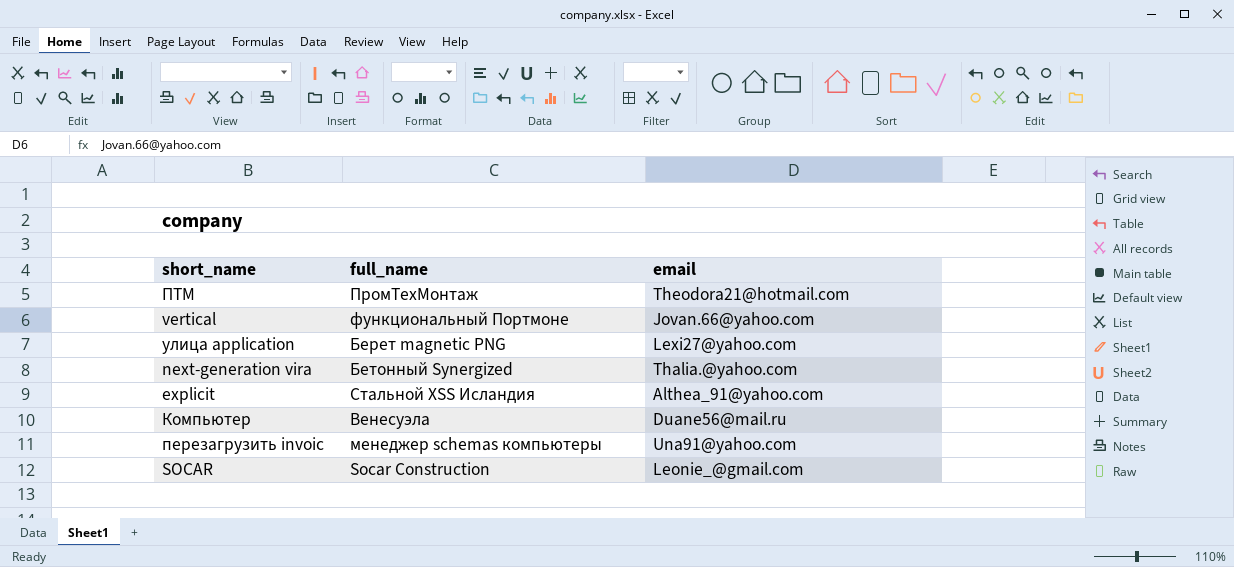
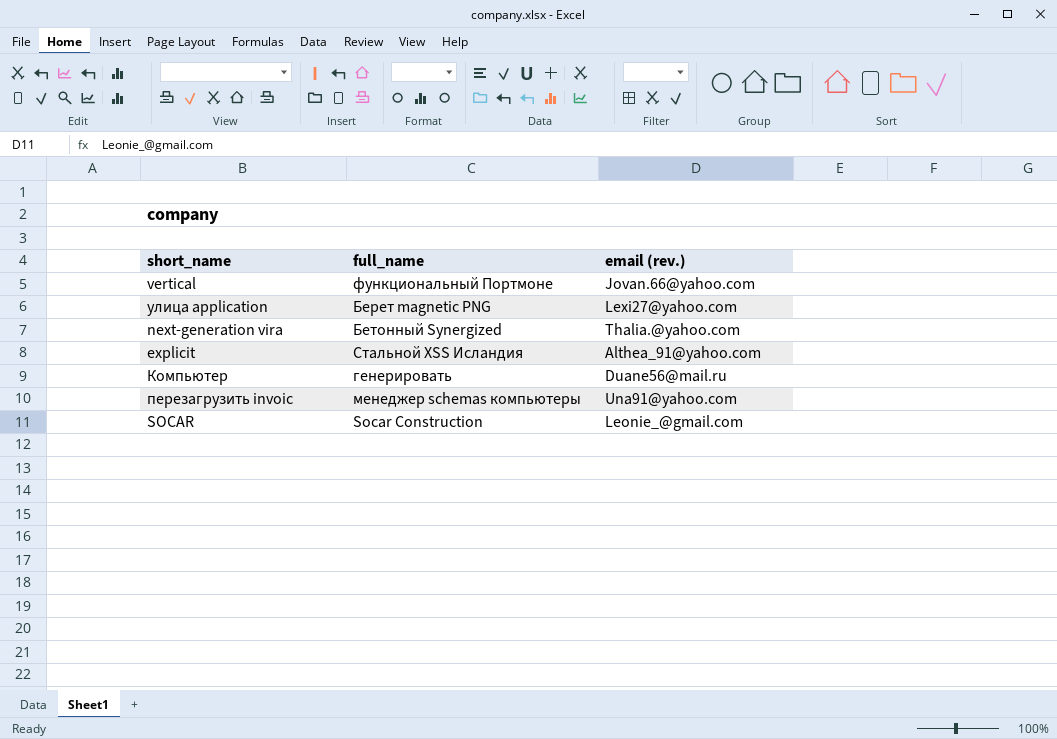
column name: email -> email (rev.)
row ПТМ: ПромТехМонтаж | Theodora21@hotmail.com -> none
Компьютер | full_name: Венесуэла -> генерировать

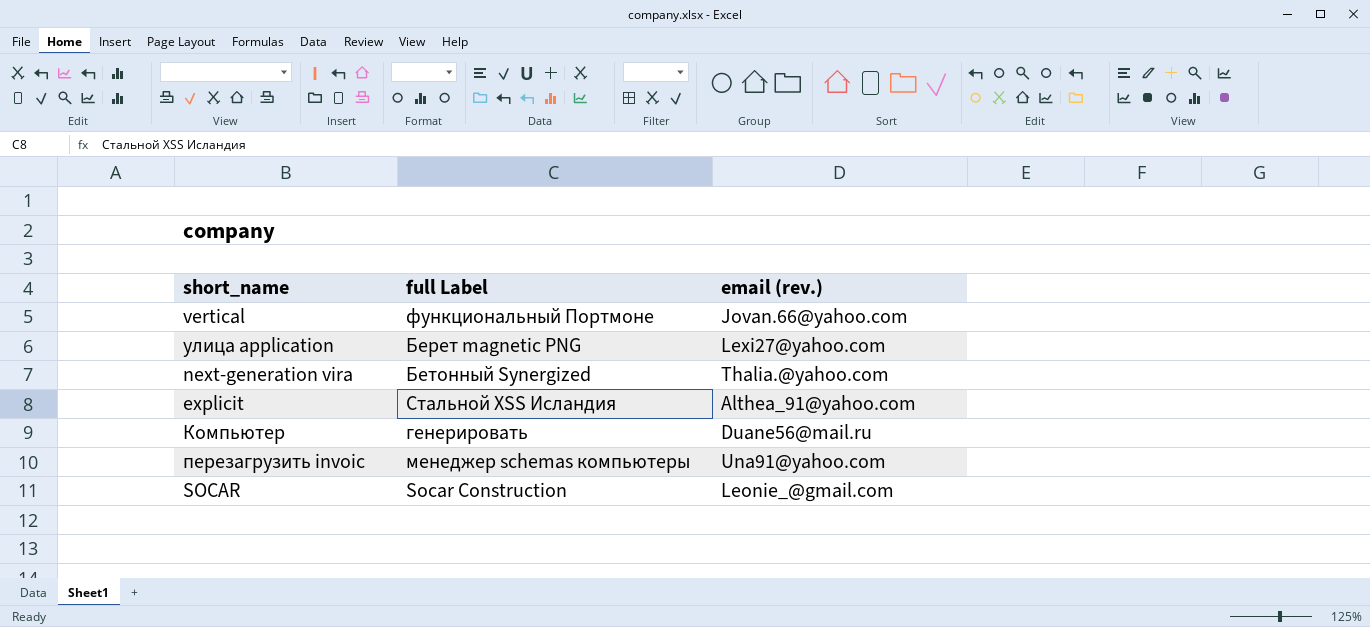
column name: full_name -> full Label

